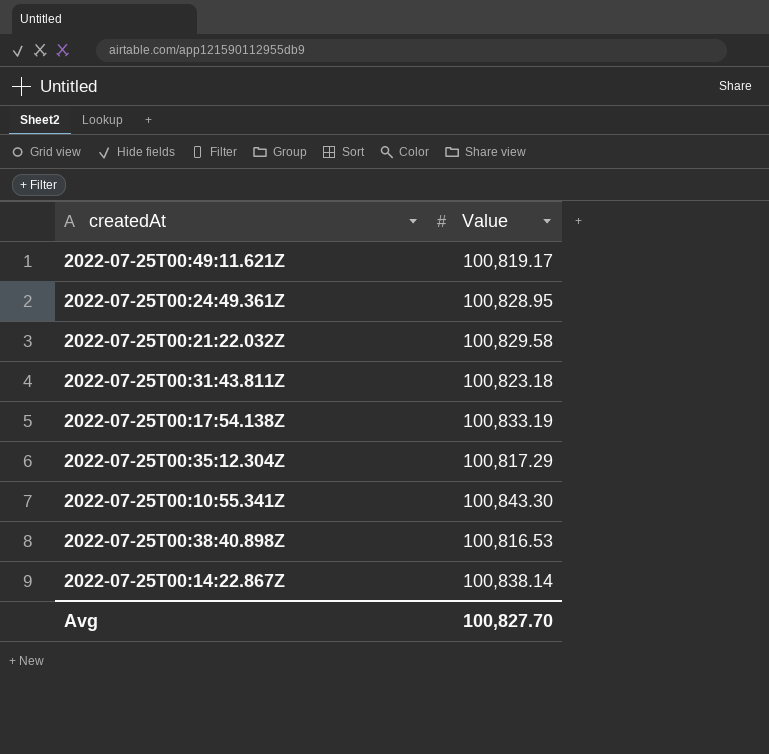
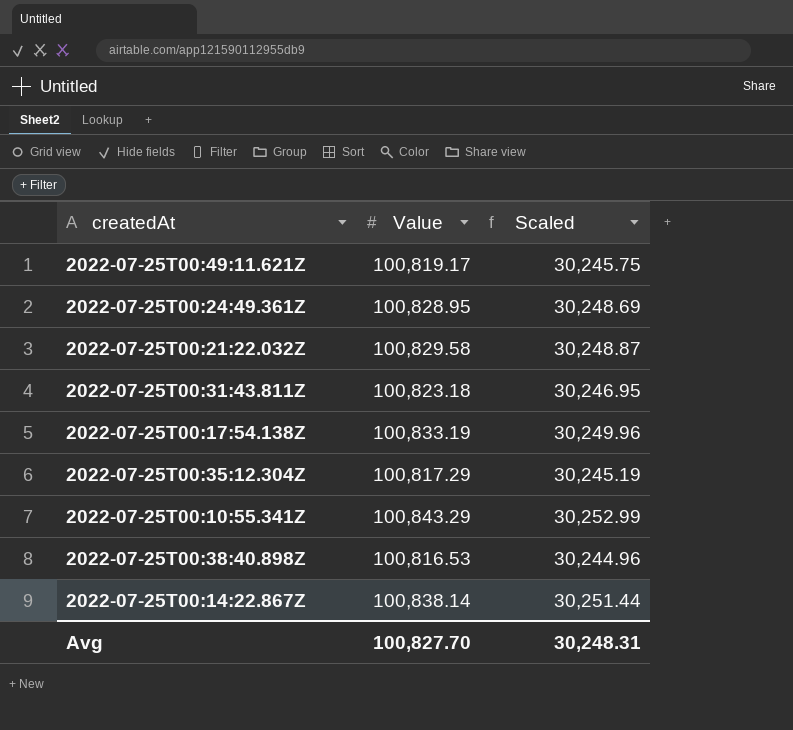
column Scaled | formula: none -> [Value] * 0.3
2022-07-25T00:10:55.341Z | Value: 100,843.30 -> 100,843.29

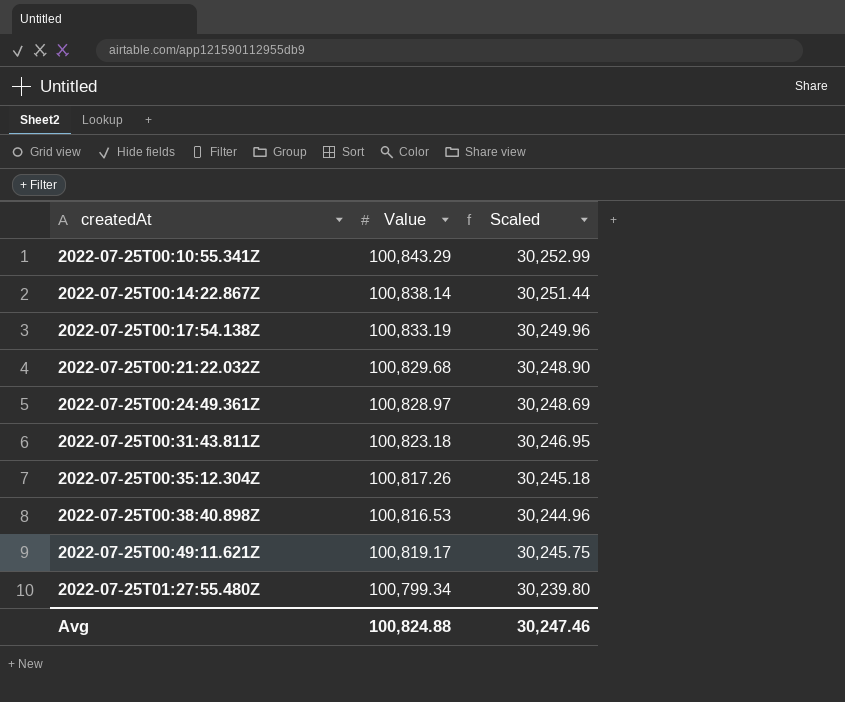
row order: none -> createdAt ascending
2022-07-25T00:21:22.032Z | Value: 100,829.58 -> 100,829.68
2022-07-25T00:21:22.032Z | Scaled: 30,248.87 -> 30,248.90
2022-07-25T00:24:49.361Z | Value: 100,828.95 -> 100,828.97
2022-07-25T00:35:12.304Z | Value: 100,817.29 -> 100,817.26
2022-07-25T00:35:12.304Z | Scaled: 30,245.19 -> 30,245.18
row 2022-07-25T01:27:55.480Z: none -> 100,799.34 | 30,239.80
Avg | Value: 100,827.70 -> 100,824.88
Avg | Scaled: 30,248.31 -> 30,247.46

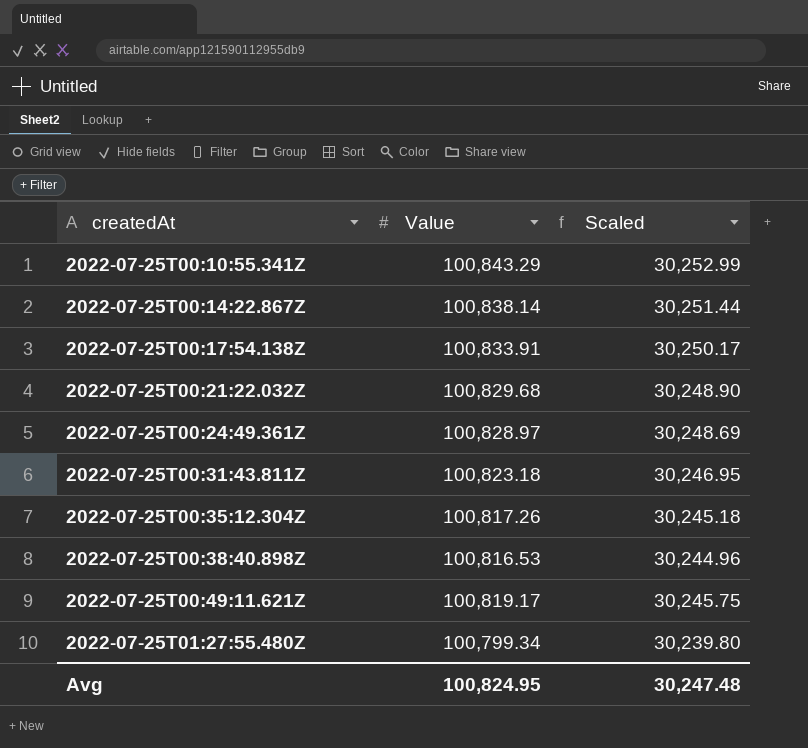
2022-07-25T00:17:54.138Z | Value: 100,833.19 -> 100,833.91
2022-07-25T00:17:54.138Z | Scaled: 30,249.96 -> 30,250.17
Avg | Value: 100,824.88 -> 100,824.95
Avg | Scaled: 30,247.46 -> 30,247.48

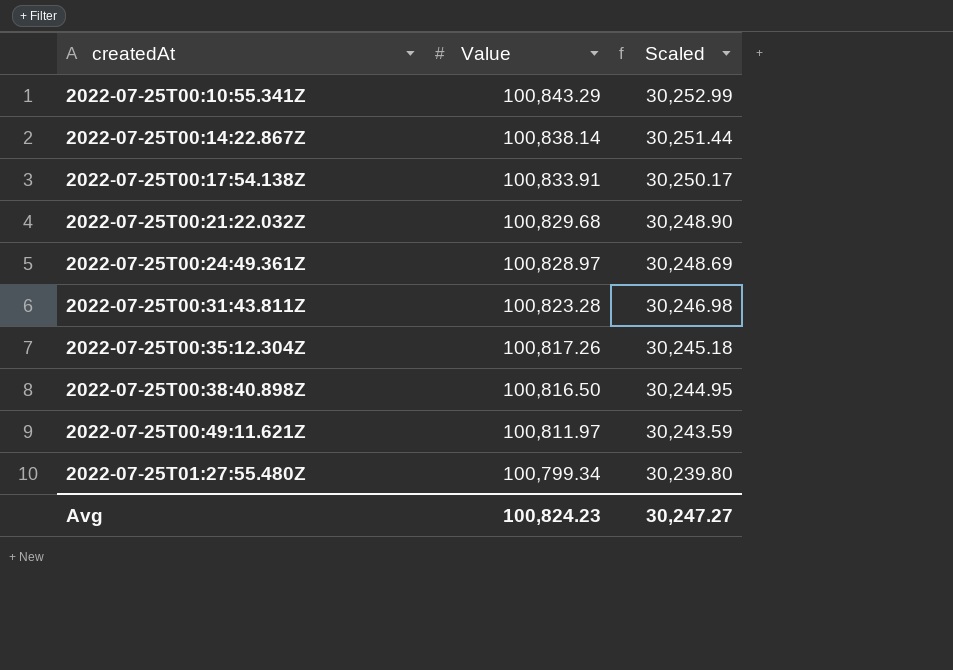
2022-07-25T00:31:43.811Z | Value: 100,823.18 -> 100,823.28
2022-07-25T00:31:43.811Z | Scaled: 30,246.95 -> 30,246.98
2022-07-25T00:38:40.898Z | Value: 100,816.53 -> 100,816.50
2022-07-25T00:38:40.898Z | Scaled: 30,244.96 -> 30,244.95
2022-07-25T00:49:11.621Z | Value: 100,819.17 -> 100,811.97
2022-07-25T00:49:11.621Z | Scaled: 30,245.75 -> 30,243.59
Avg | Value: 100,824.95 -> 100,824.23
Avg | Scaled: 30,247.48 -> 30,247.27

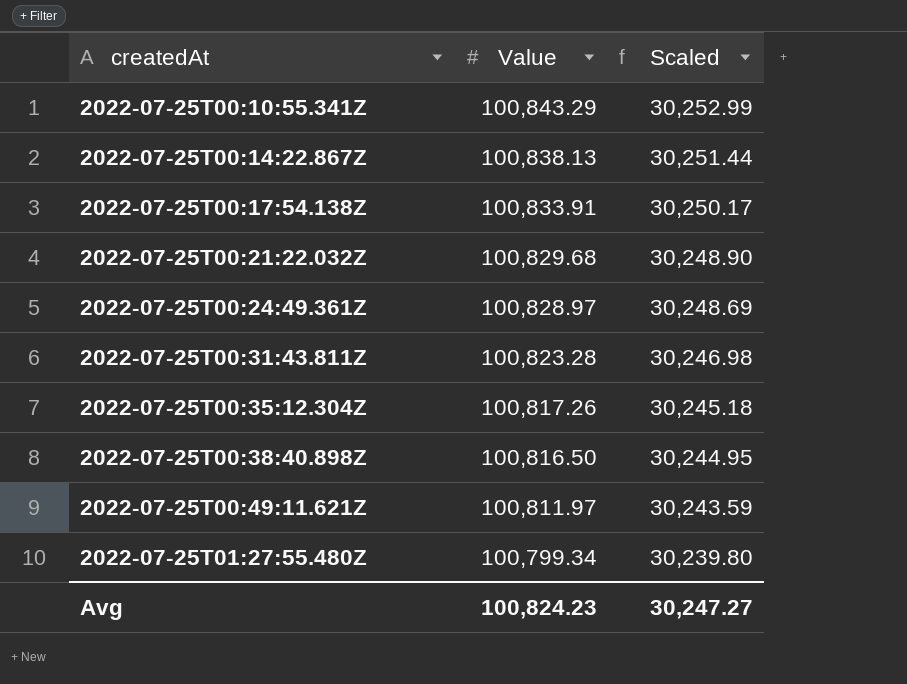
2022-07-25T00:14:22.867Z | Value: 100,838.14 -> 100,838.13

